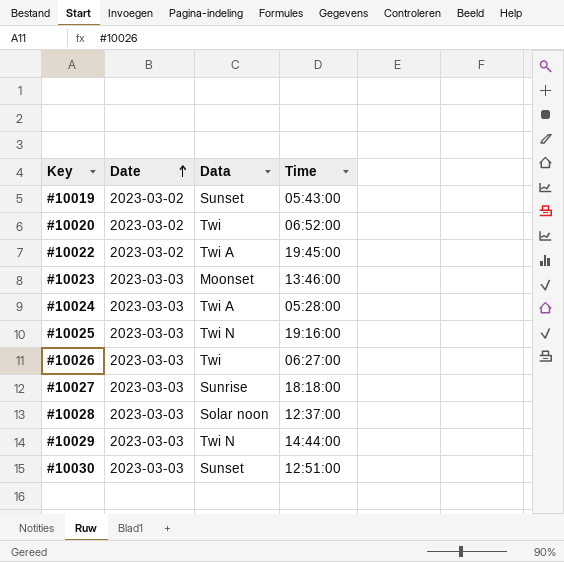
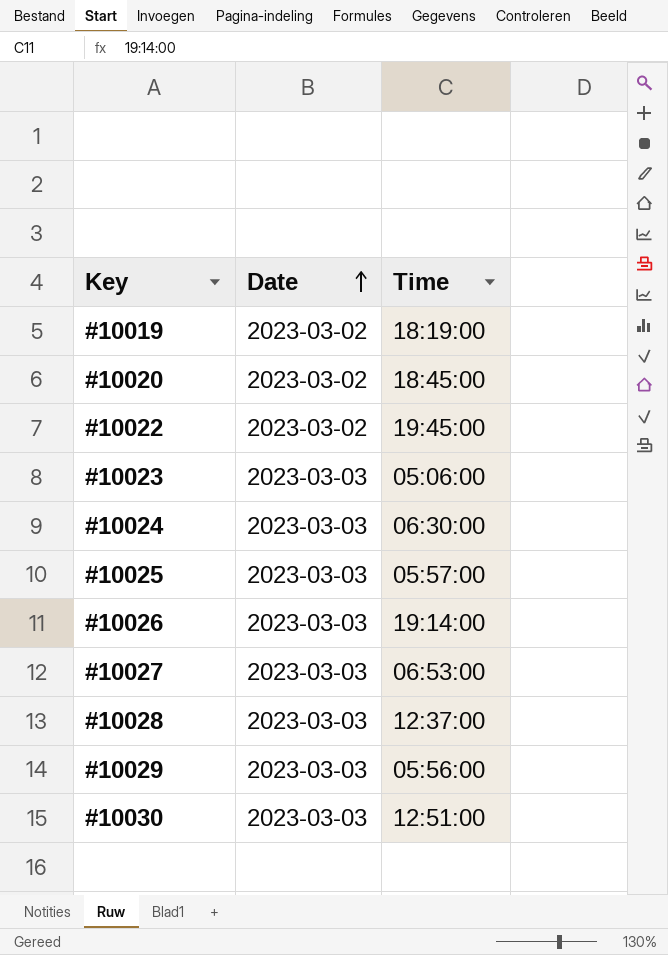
column Data | position: 3 -> none
#10019 | Time: 05:43:00 -> 18:19:00
#10020 | Time: 06:52:00 -> 18:45:00
#10023 | Time: 13:46:00 -> 05:06:00
#10024 | Time: 05:28:00 -> 06:30:00
#10025 | Time: 19:16:00 -> 05:57:00
#10026 | Time: 06:27:00 -> 19:14:00
#10027 | Time: 18:18:00 -> 06:53:00
#10029 | Time: 14:44:00 -> 05:56:00

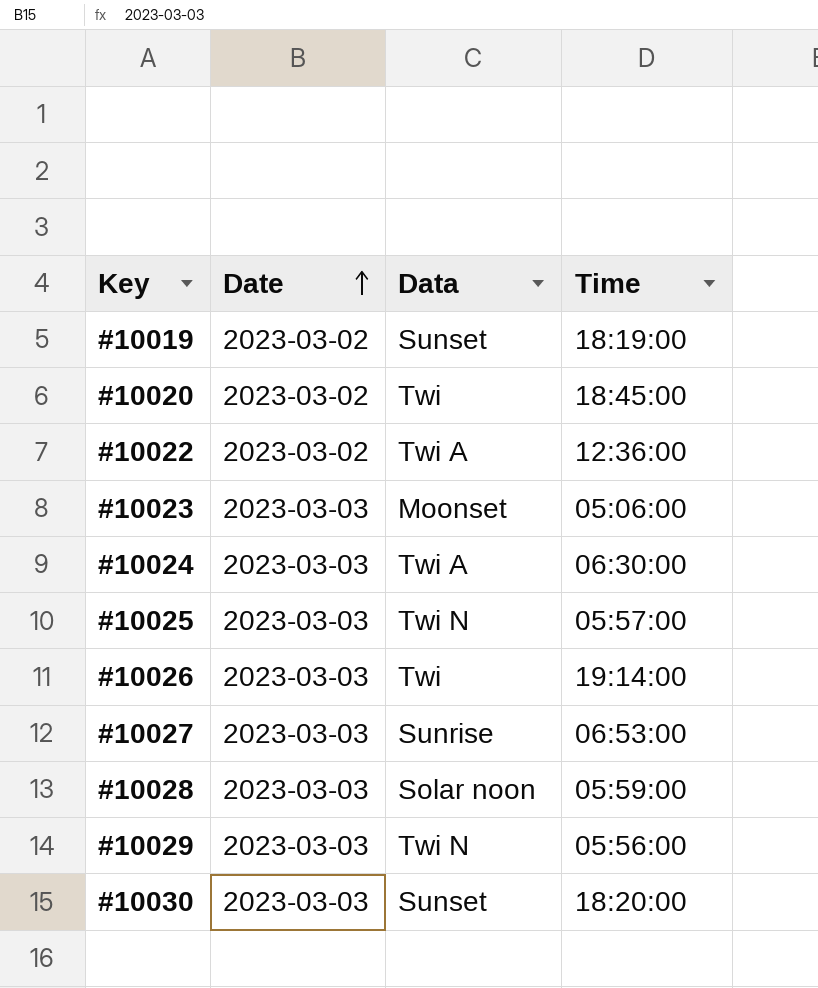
column Data | position: none -> 3
#10022 | Time: 19:45:00 -> 12:36:00
#10028 | Time: 12:37:00 -> 05:59:00
#10030 | Time: 12:51:00 -> 18:20:00

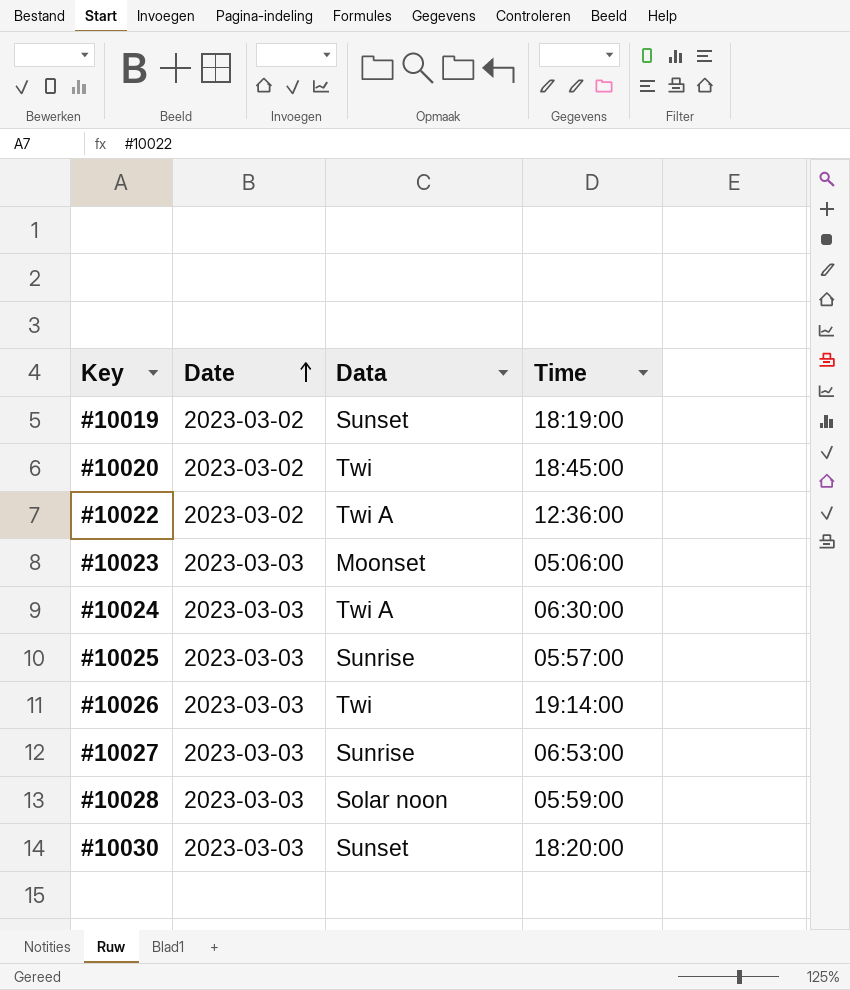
row #10029: 2023-03-03 | Twi N | 05:56:00 -> none
#10025 | Data: Twi N -> Sunrise

